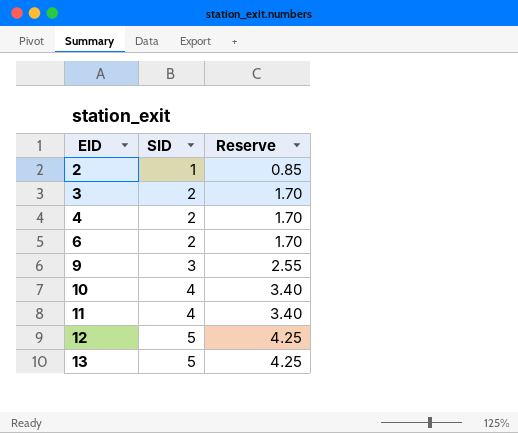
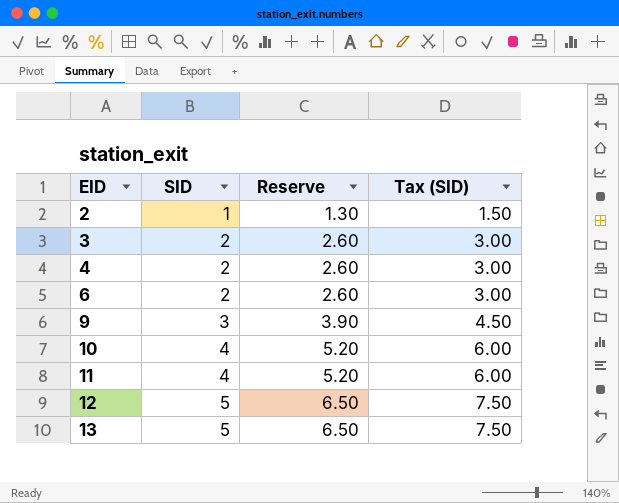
column Reserve | formula: [SID] * 0.85 -> [SID] * 1.3
column Tax (SID) | formula: none -> [SID] * 1.5

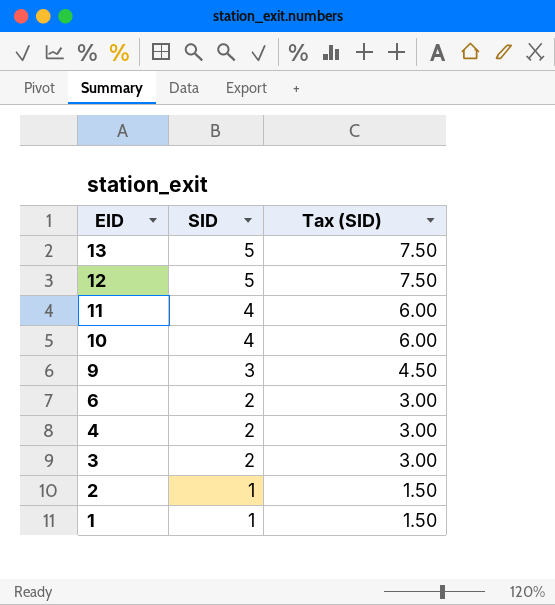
row order: EID ascending -> EID descending
column Reserve | formula: [SID] * 1.3 -> none
row 1: none -> 1 | 1.50

